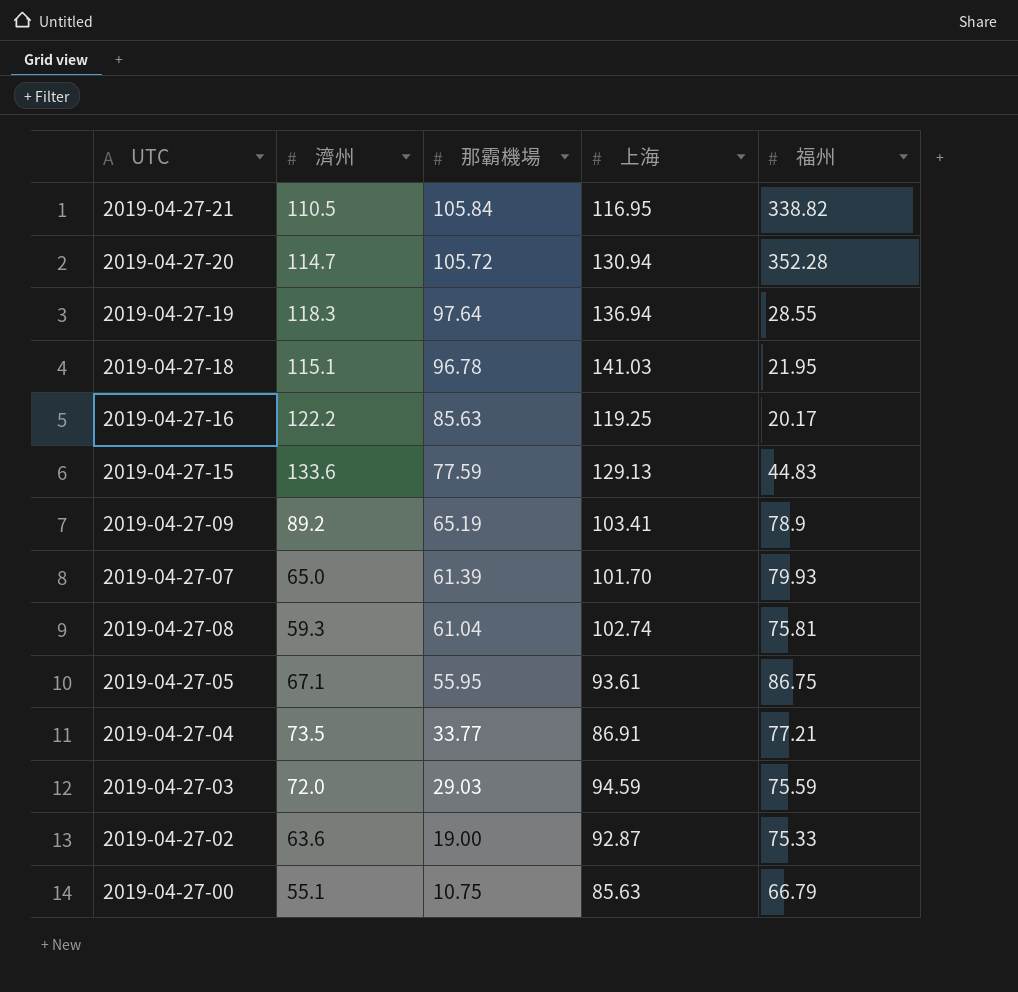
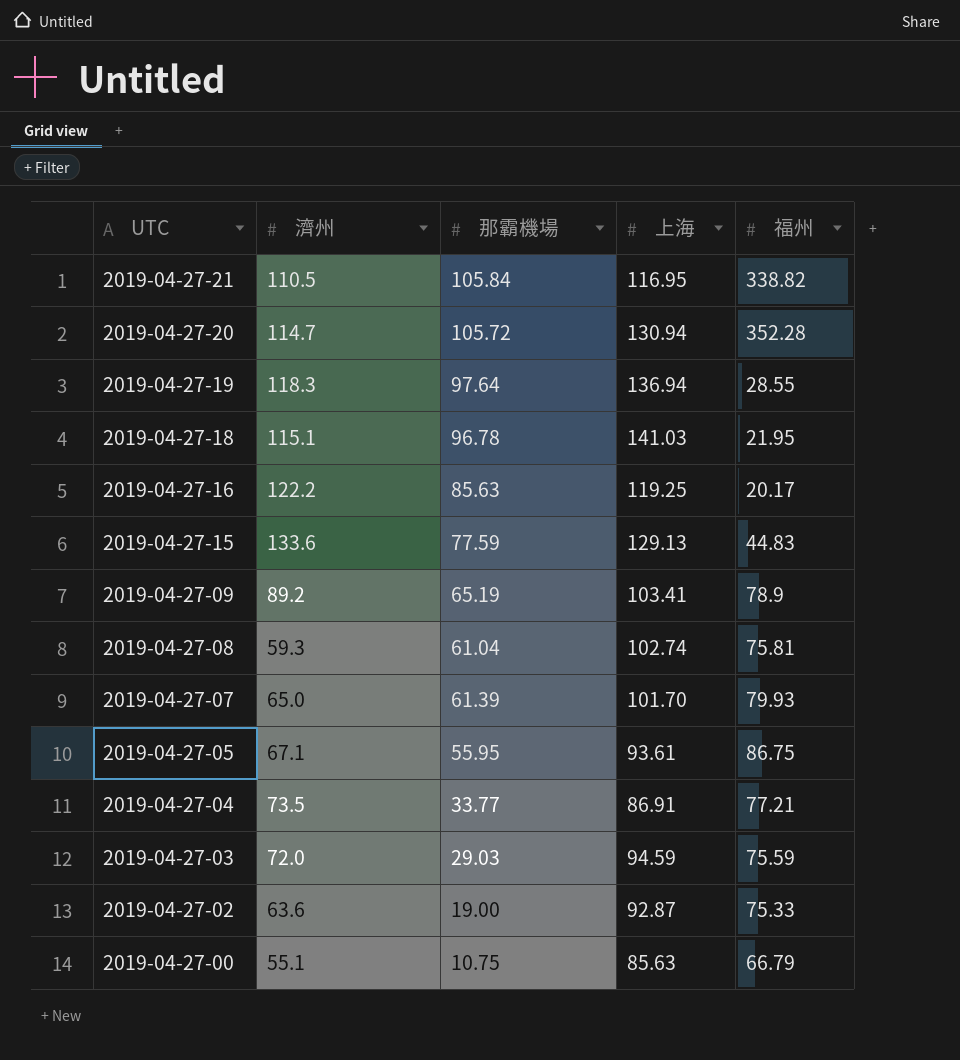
row order: 那霸機場 descending -> UTC descending

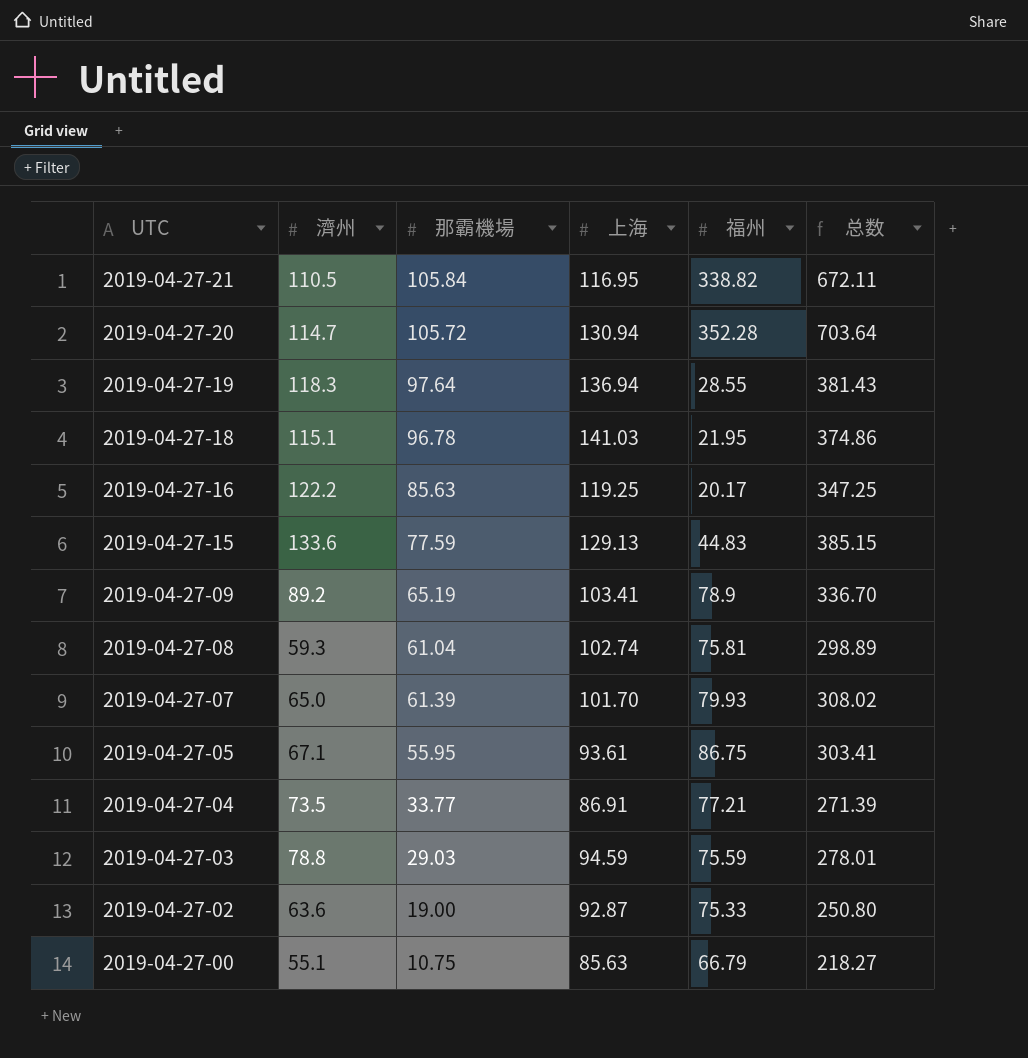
column 总数 | formula: none -> [濟州] + [那霸機場] + [上海] + [福州]
2019-04-27-03 | 濟州: 72.0 -> 78.8

